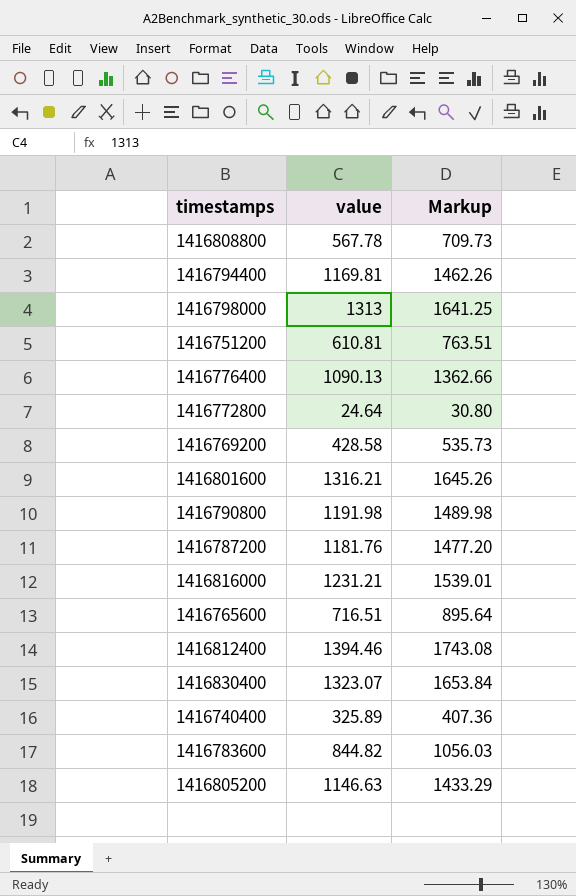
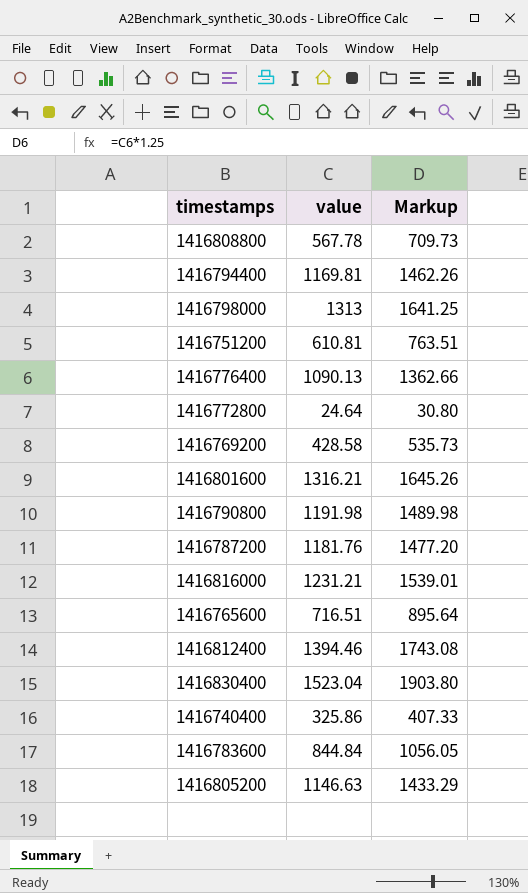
1416830400 | value: 1323.07 -> 1523.04
1416830400 | Markup: 1653.84 -> 1903.80
1416740400 | value: 325.89 -> 325.86
1416740400 | Markup: 407.36 -> 407.33
1416783600 | value: 844.82 -> 844.84
1416783600 | Markup: 1056.03 -> 1056.05

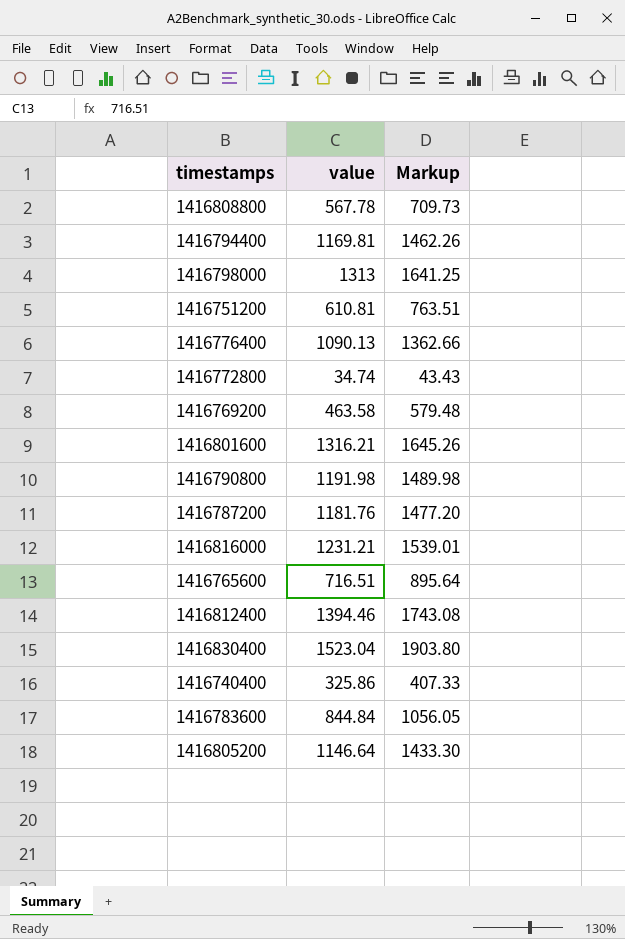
1416772800 | value: 24.64 -> 34.74
1416772800 | Markup: 30.80 -> 43.43
1416769200 | value: 428.58 -> 463.58
1416769200 | Markup: 535.73 -> 579.48
1416805200 | value: 1146.63 -> 1146.64
1416805200 | Markup: 1433.29 -> 1433.30

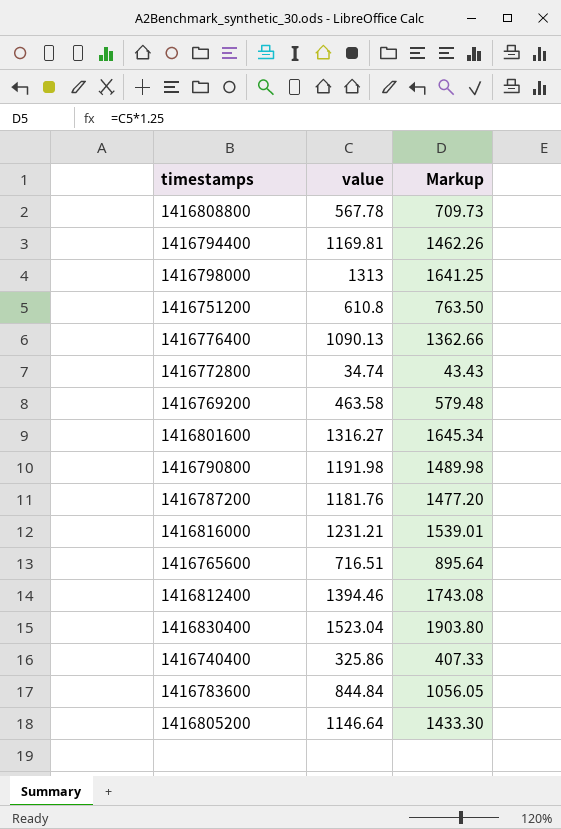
1416751200 | value: 610.81 -> 610.8
1416751200 | Markup: 763.51 -> 763.50
1416801600 | value: 1316.21 -> 1316.27
1416801600 | Markup: 1645.26 -> 1645.34

